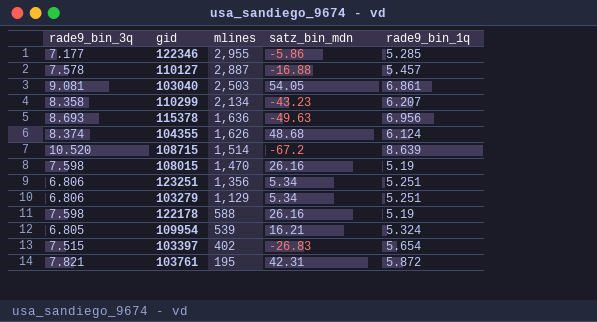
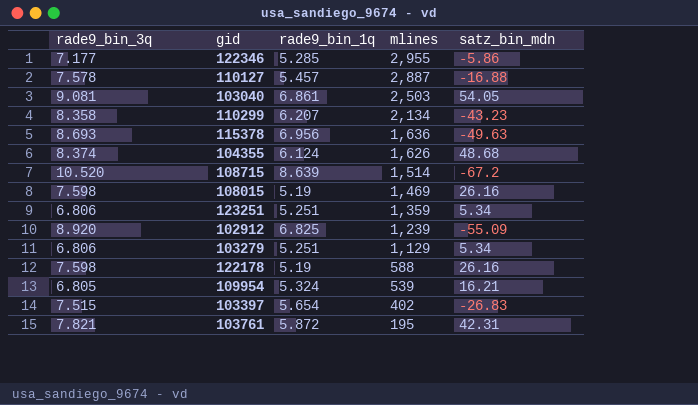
column rade9_bin_1q | position: 5 -> 3
108015 | mlines: 1,470 -> 1,469
123251 | mlines: 1,356 -> 1,359
row 102912: none -> 8.920 | 6.825 | 1,239 | -55.09

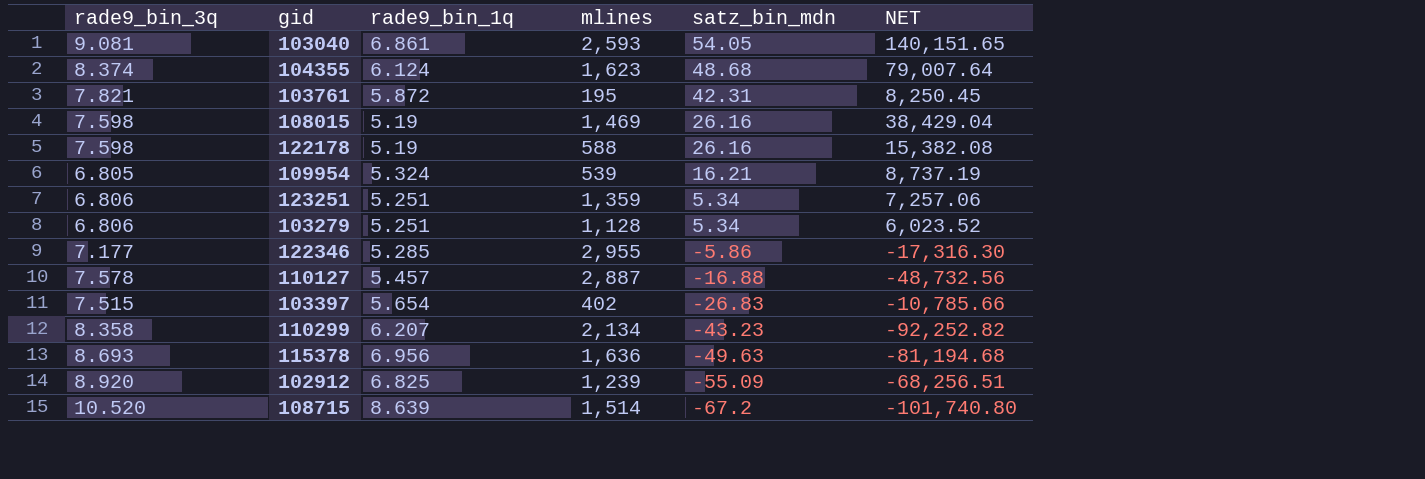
row order: mlines descending -> satz_bin_mdn descending
column NET | formula: none -> [mlines] * [satz_bin_mdn]
103040 | mlines: 2,503 -> 2,593
104355 | mlines: 1,626 -> 1,623
103279 | mlines: 1,129 -> 1,128

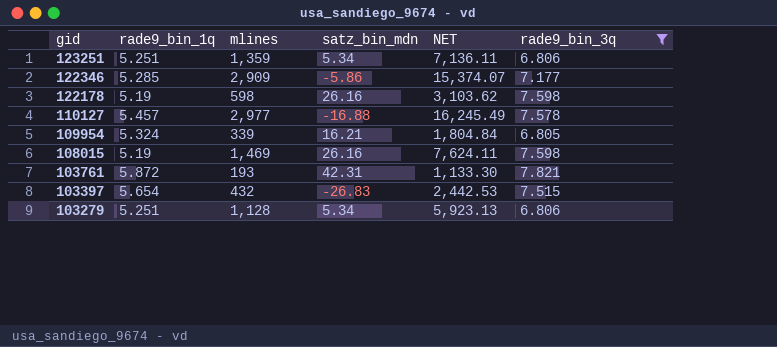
filter: none -> rade9_bin_3q <= 7.821
row order: satz_bin_mdn descending -> gid descending
column NET | formula: [mlines] * [satz_bin_mdn] -> [rade9_bin_1q] * [mlines]
column rade9_bin_3q | position: 1 -> 6
122346 | mlines: 2,955 -> 2,909
122178 | mlines: 588 -> 598
110127 | mlines: 2,887 -> 2,977
109954 | mlines: 539 -> 339
103761 | mlines: 195 -> 193
103397 | mlines: 402 -> 432

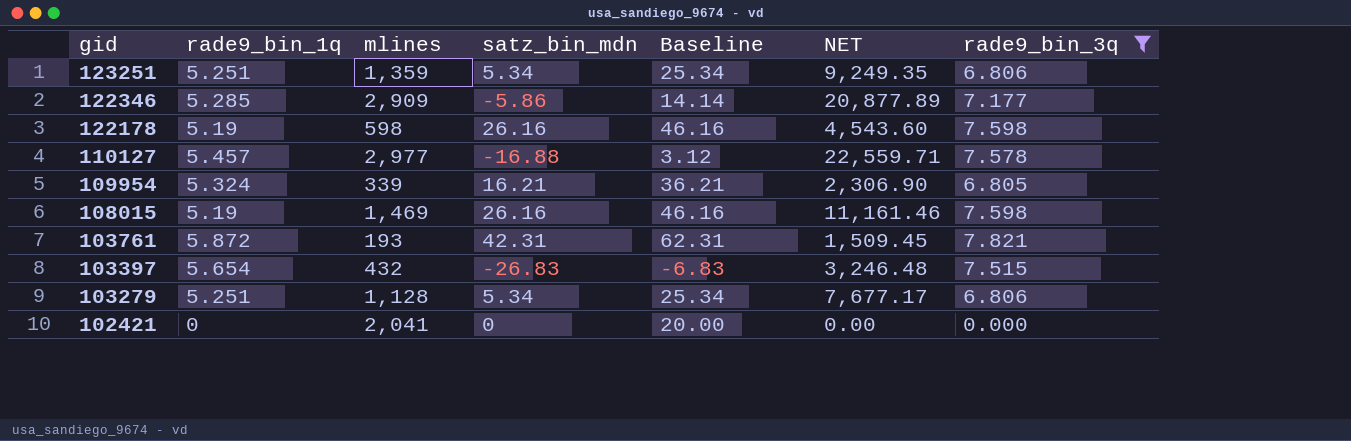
column Baseline | formula: none -> [satz_bin_mdn] + 20
column NET | formula: [rade9_bin_1q] * [mlines] -> [mlines] * [rade9_bin_3q]
row 102421: none -> 0 | 2,041 | 0 | 20.00 | 0.00 | 0.000

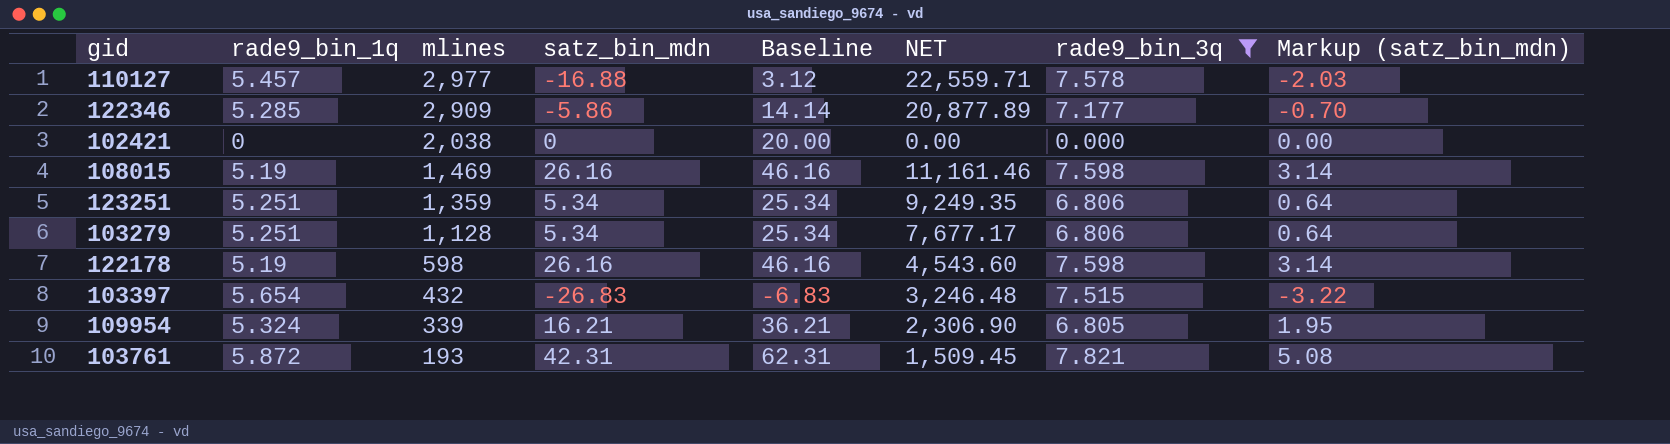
row order: gid descending -> mlines descending
column Markup (satz_bin_mdn) | formula: none -> [satz_bin_mdn] * 0.12
102421 | mlines: 2,041 -> 2,038

